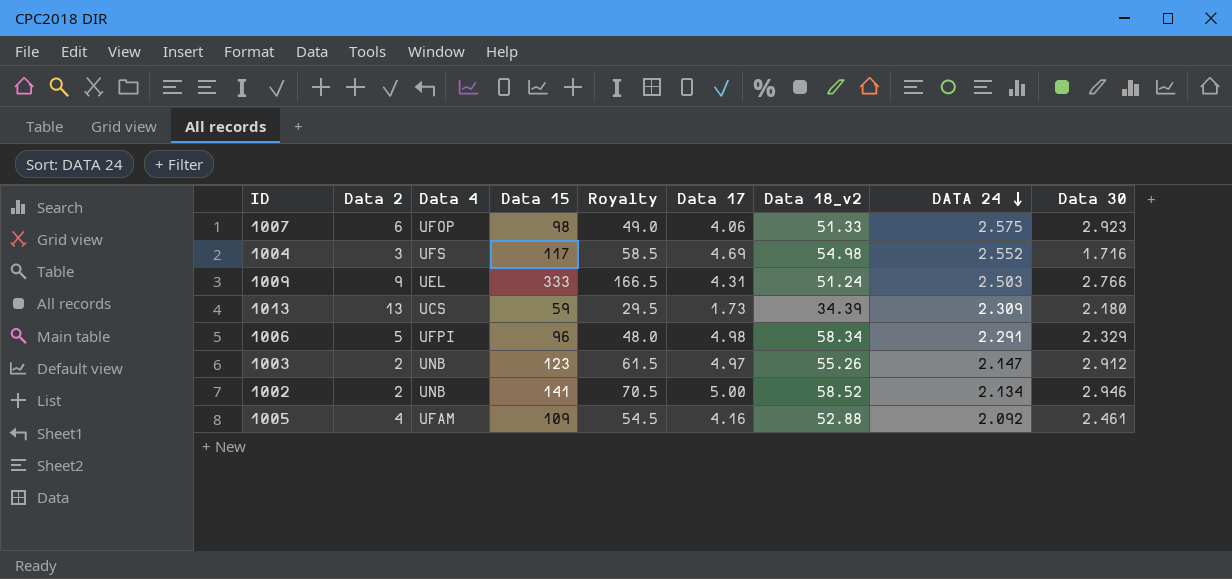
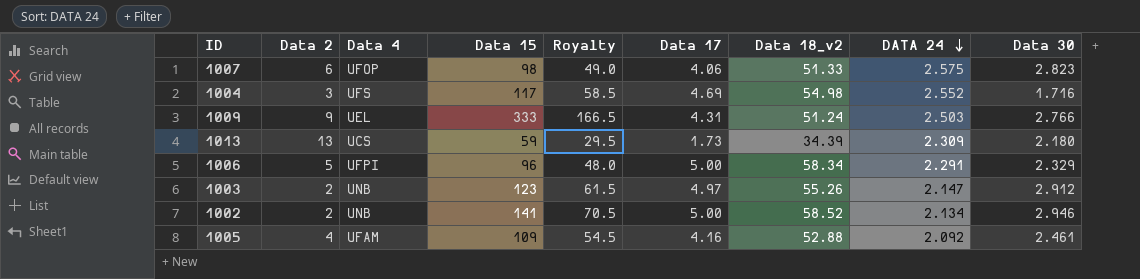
1007 | Data 30: 2.923 -> 2.823
1006 | Data 17: 4.98 -> 5.00

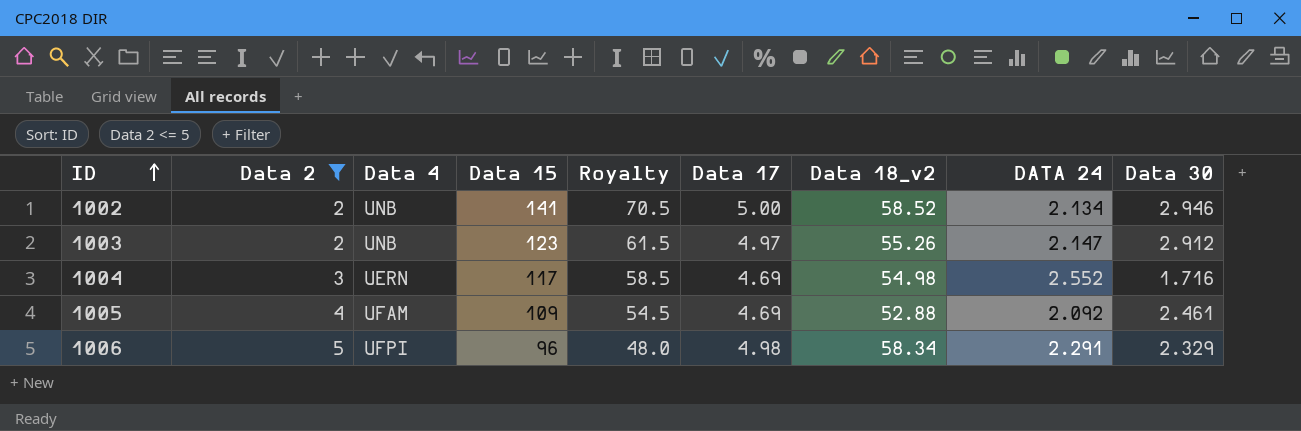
filter: none -> Data 2 <= 5
row order: DATA 24 descending -> ID ascending
1004 | Data 4: UFS -> UERN
1005 | Data 17: 4.16 -> 4.69
1006 | Data 17: 5.00 -> 4.98

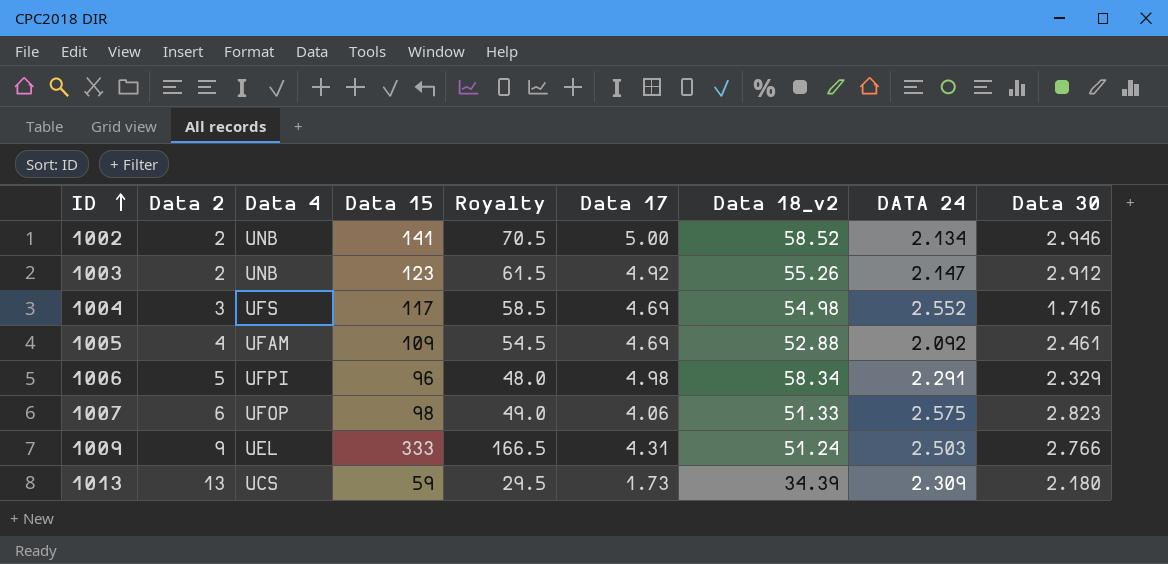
filter: Data 2 <= 5 -> none
1003 | Data 17: 4.97 -> 4.92
1004 | Data 4: UERN -> UFS

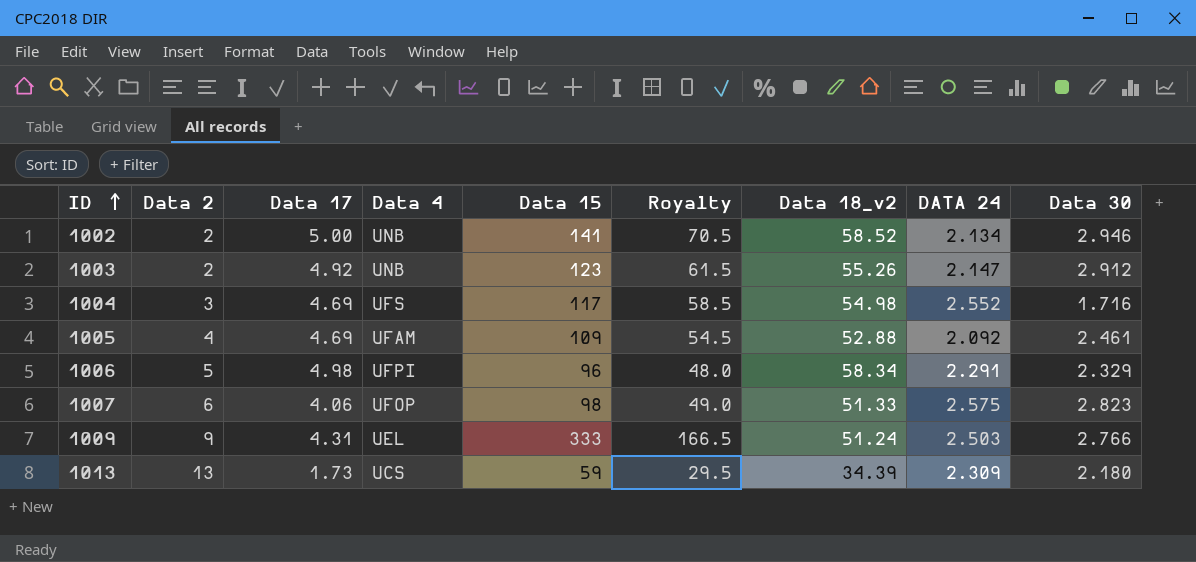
column Data 17 | position: 6 -> 3

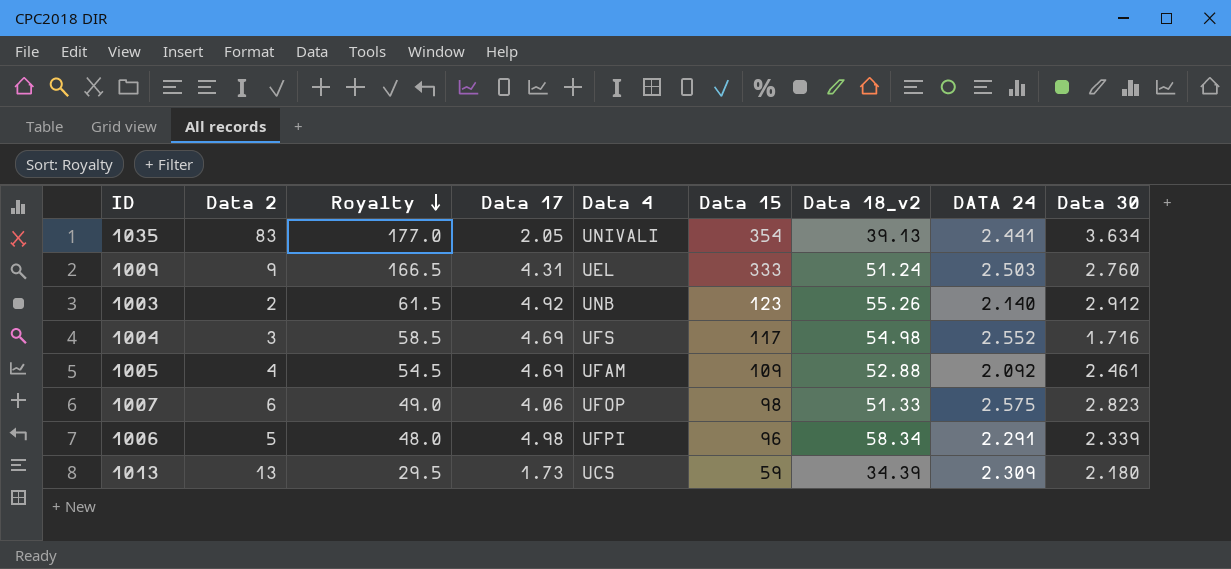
row order: ID ascending -> Royalty descending
column Royalty | position: 6 -> 3
row 1002: 2 | 5.00 | UNB | 141 | 70.5 | 58.52 | 2.134 | 2.946 -> none
row 1035: none -> 83 | 177.0 | 2.05 | UNIVALI | 354 | 39.13 | 2.441 | 3.634
1009 | Data 30: 2.766 -> 2.760
1003 | DATA 24: 2.147 -> 2.140
1006 | Data 30: 2.329 -> 2.339

